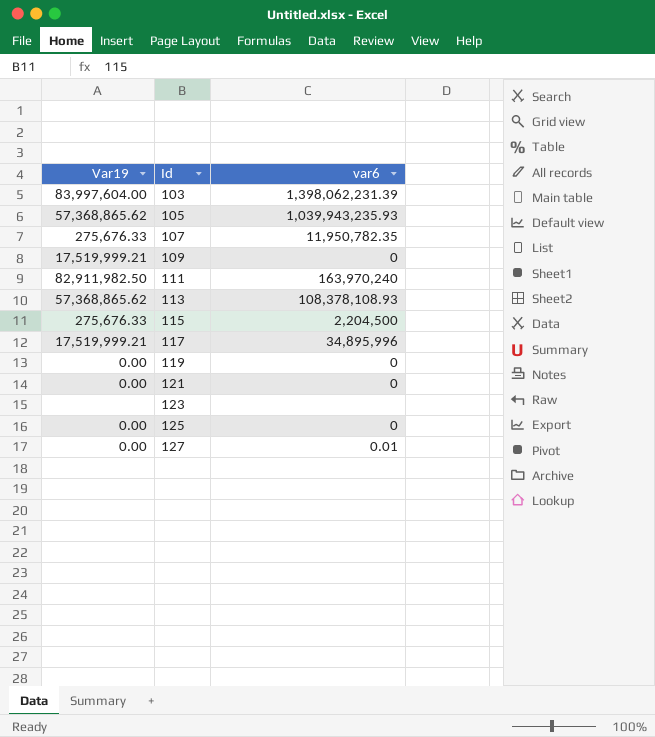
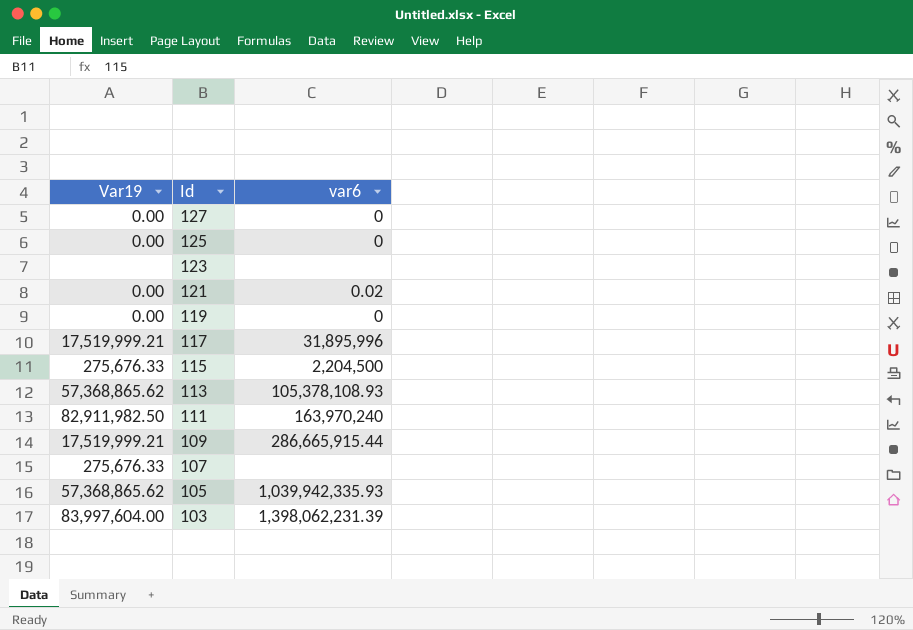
row order: Id ascending -> Id descending
127 | var6: 0.01 -> 0
121 | var6: 0 -> 0.02
117 | var6: 34,895,996 -> 31,895,996
113 | var6: 108,378,108.93 -> 105,378,108.93
109 | var6: 0 -> 286,665,915.44
107 | var6: 11,950,782.35 -> none
105 | var6: 1,039,943,235.93 -> 1,039,942,335.93

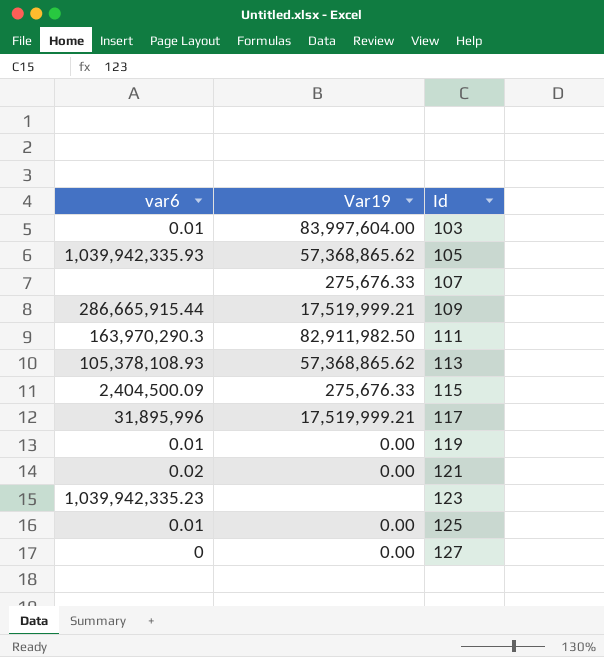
row order: Id descending -> Id ascending
column var6 | position: 3 -> 1
103 | var6: 1,398,062,231.39 -> 0.01
111 | var6: 163,970,240 -> 163,970,290.3
115 | var6: 2,204,500 -> 2,404,500.09
119 | var6: 0 -> 0.01
123 | var6: none -> 1,039,942,335.23
125 | var6: 0 -> 0.01

